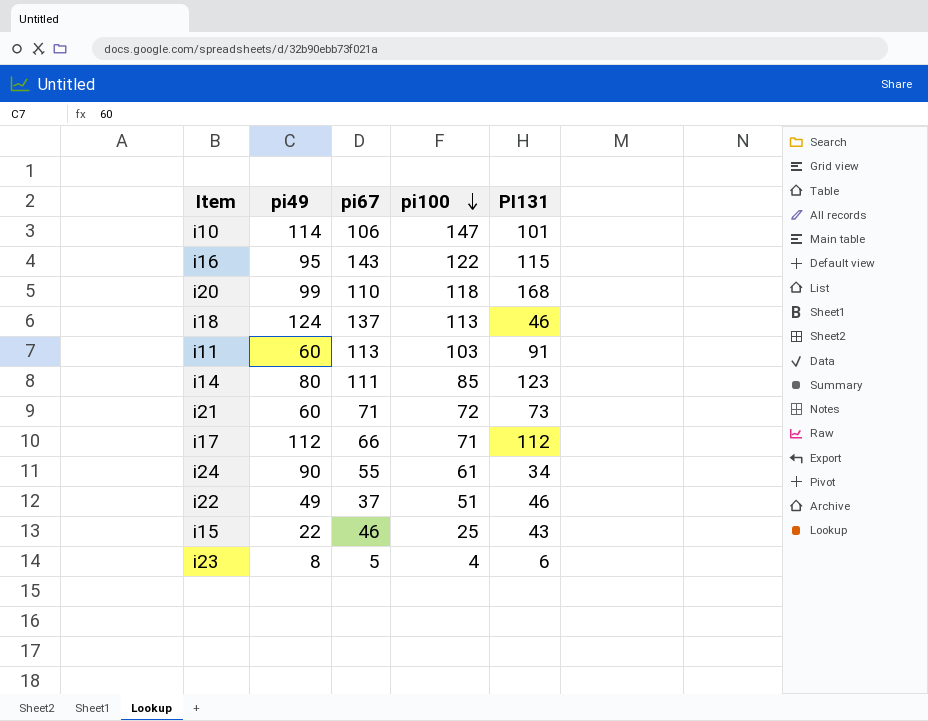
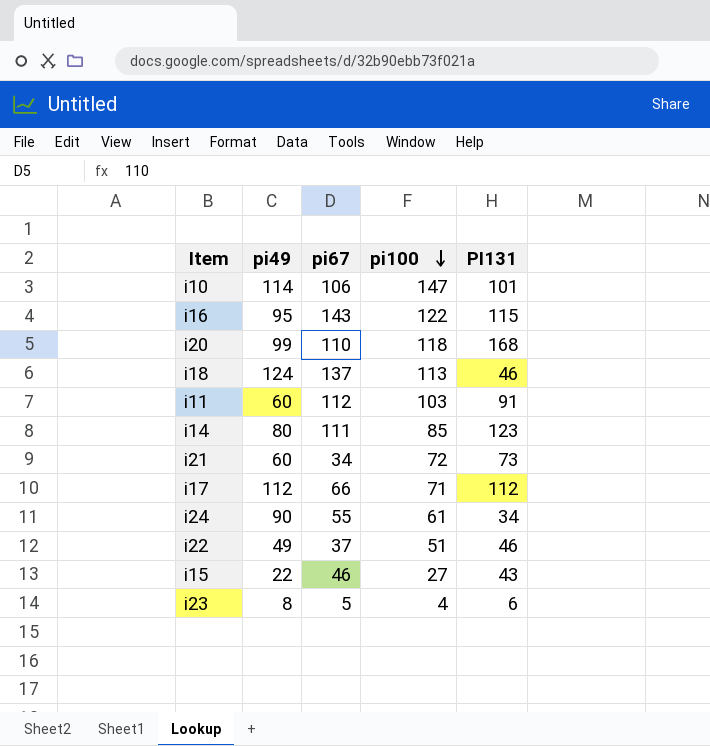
i11 | pi67: 113 -> 112
i21 | pi67: 71 -> 34
i15 | pi100: 25 -> 27

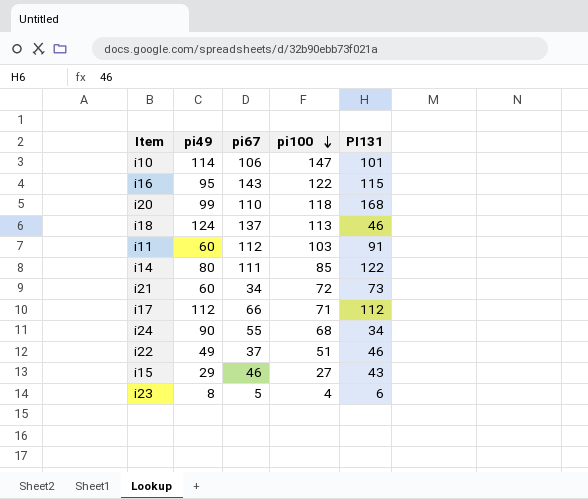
i14 | PI131: 123 -> 122
i24 | pi100: 61 -> 68
i15 | pi49: 22 -> 29

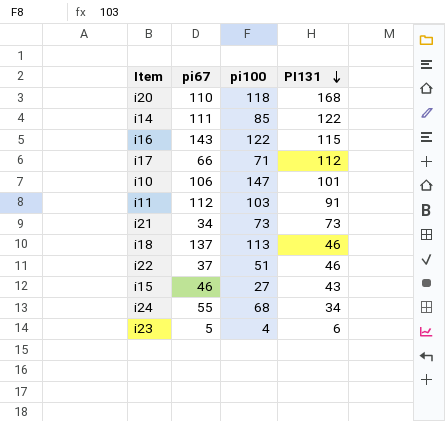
row order: pi100 descending -> PI131 descending
column pi49 | position: 2 -> none
i21 | pi100: 72 -> 73

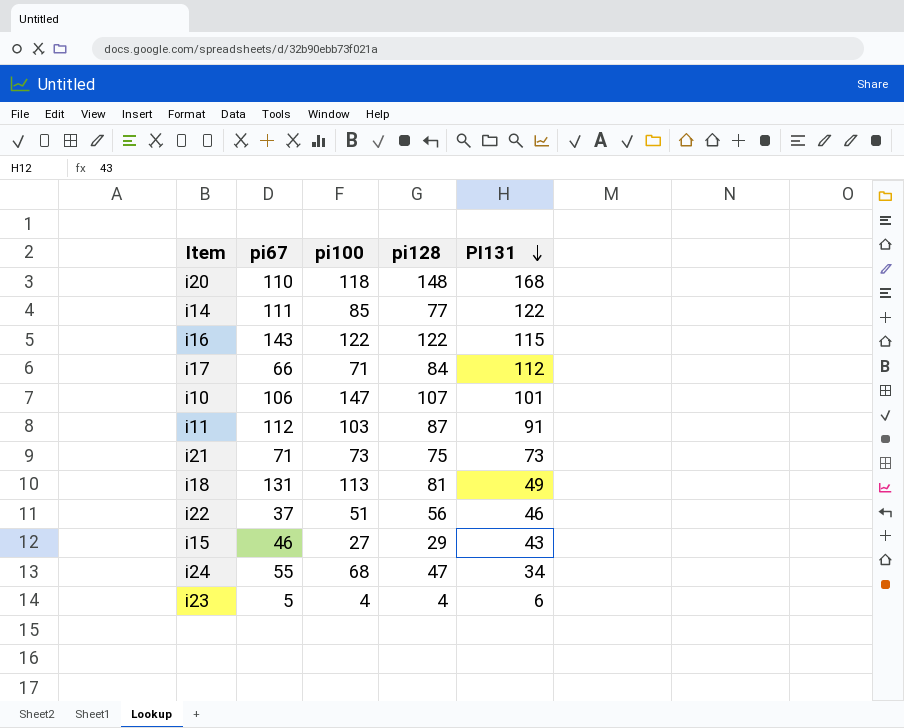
column pi128 | position: none -> 4
i21 | pi67: 34 -> 71
i18 | pi67: 137 -> 131
i18 | PI131: 46 -> 49

